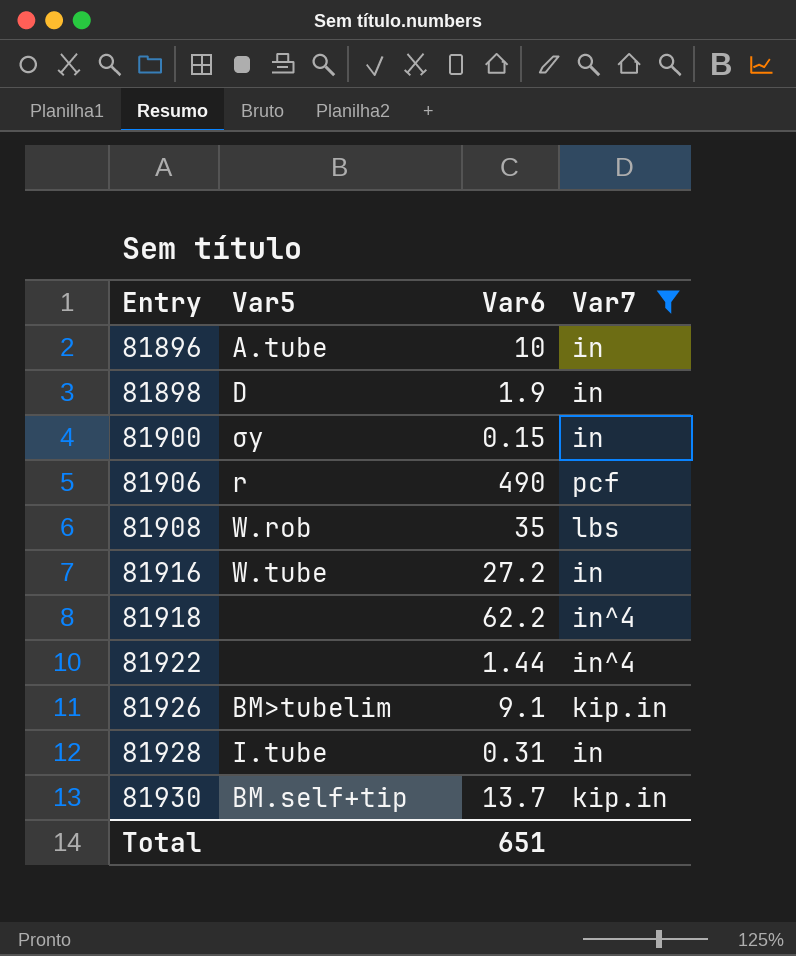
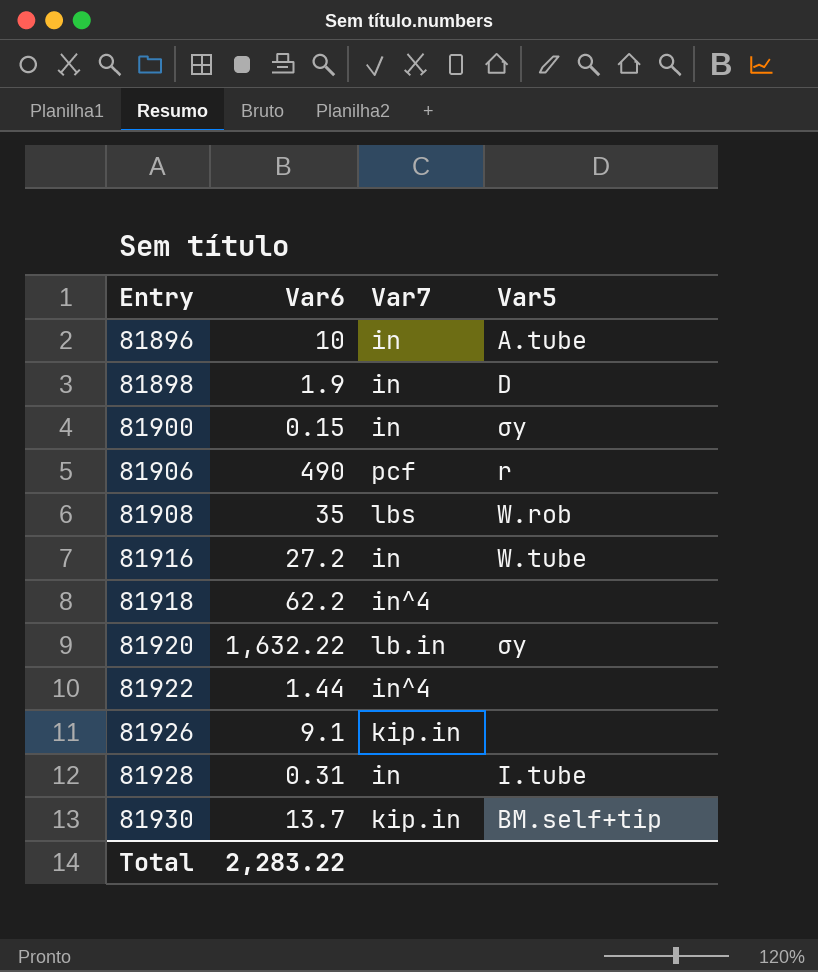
filter: Var7 != lb.in -> none
column Var5 | position: 2 -> 4
81926 | Var5: BM>tubelim -> none
Total | Var6: 651 -> 2,283.22

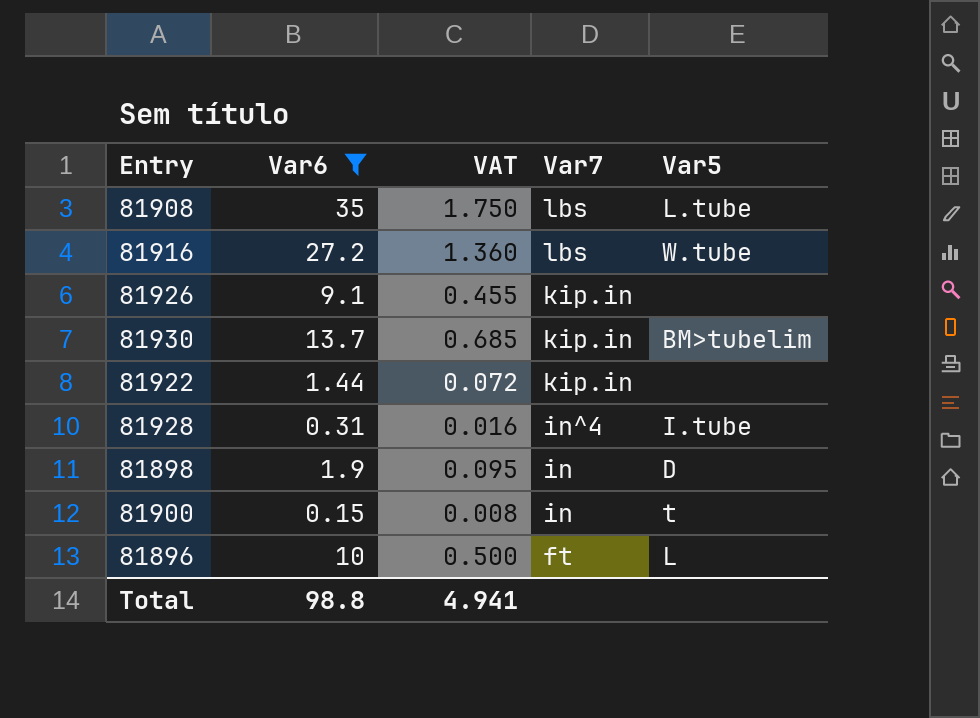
filter: none -> Var6 <= 35
row order: Entry ascending -> Var7 descending
column VAT | formula: none -> [Var6] * 0.05
81908 | Var5: W.rob -> L.tube
81916 | Var7: in -> lbs
81930 | Var5: BM.self+tip -> BM>tubelim
81922 | Var7: in^4 -> kip.in
81928 | Var7: in -> in^4
81900 | Var5: σy -> t
81896 | Var7: in -> ft
81896 | Var5: A.tube -> L
Total | Var6: 2,283.22 -> 98.8

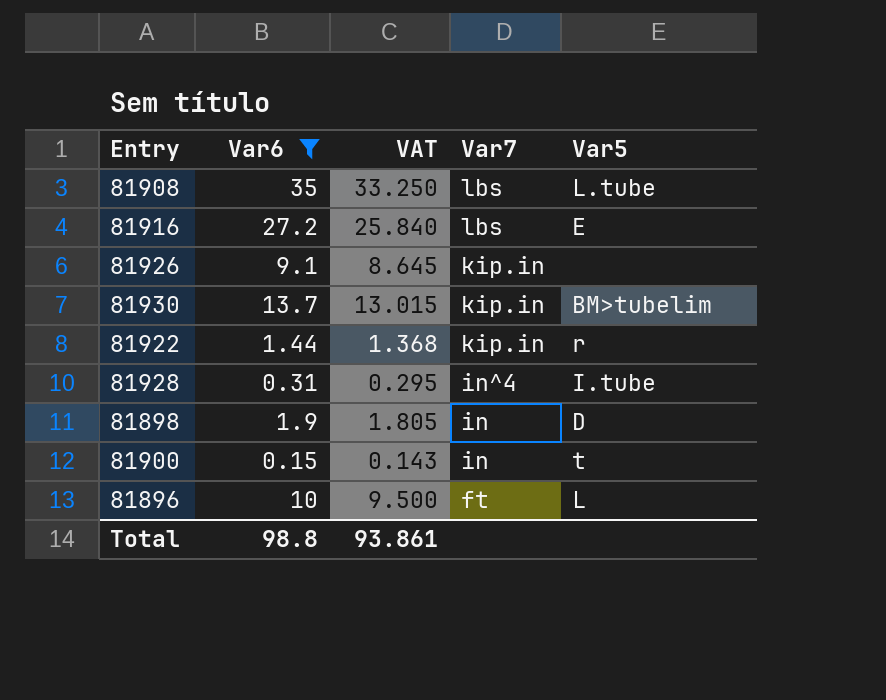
column VAT | formula: [Var6] * 0.05 -> [Var6] * 0.95
81916 | Var5: W.tube -> E
81922 | Var5: none -> r
Total | VAT: 4.941 -> 93.861

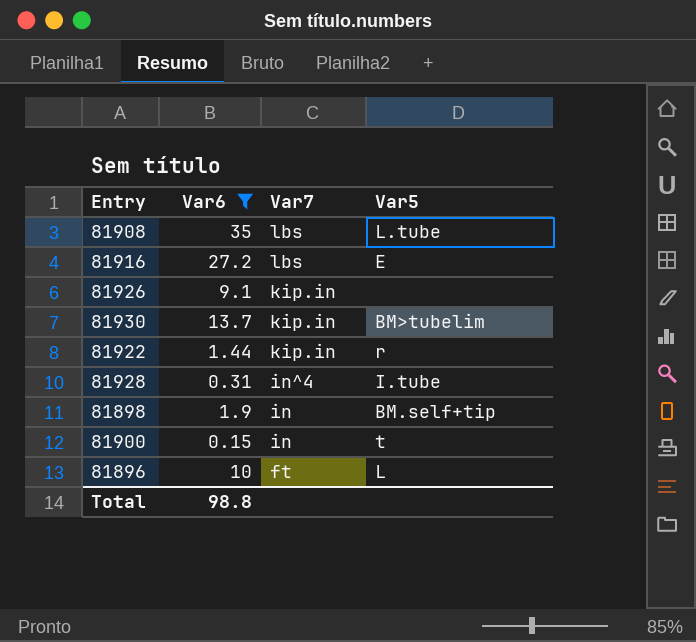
column VAT | formula: [Var6] * 0.95 -> none
81898 | Var5: D -> BM.self+tip

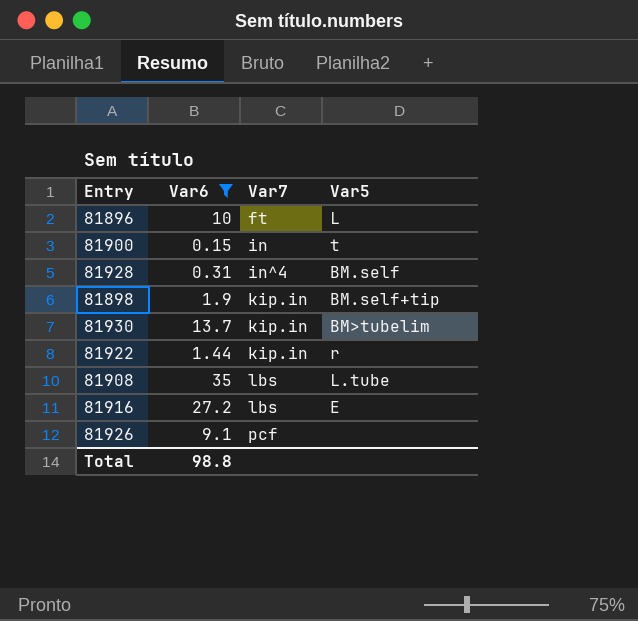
row order: Var7 descending -> Var7 ascending
81928 | Var5: I.tube -> BM.self
81898 | Var7: in -> kip.in
81926 | Var7: kip.in -> pcf

